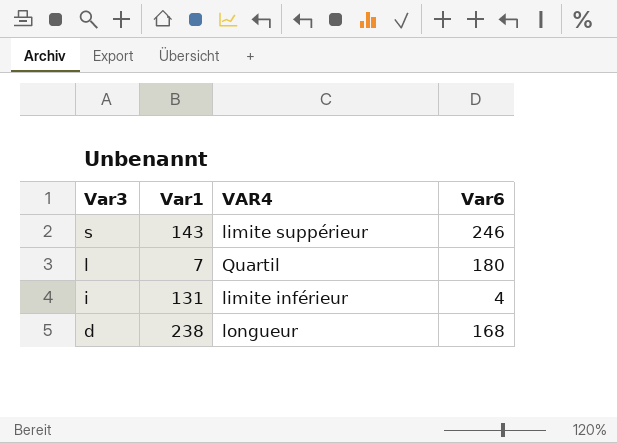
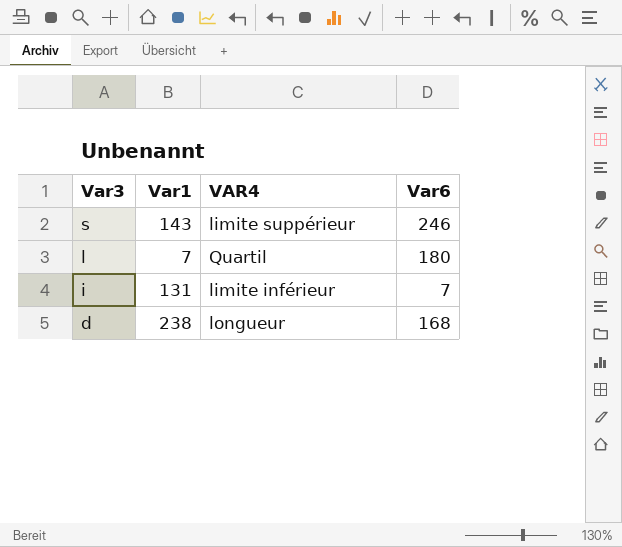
i | Var6: 4 -> 7

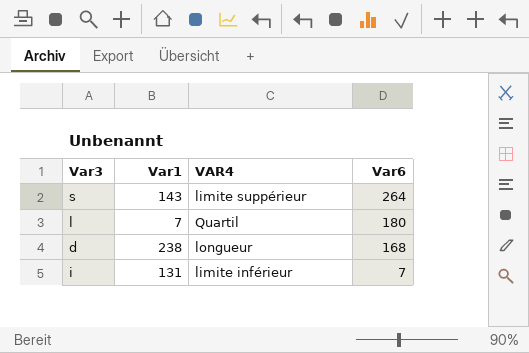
row order: Var3 descending -> Var6 descending
s | Var6: 246 -> 264

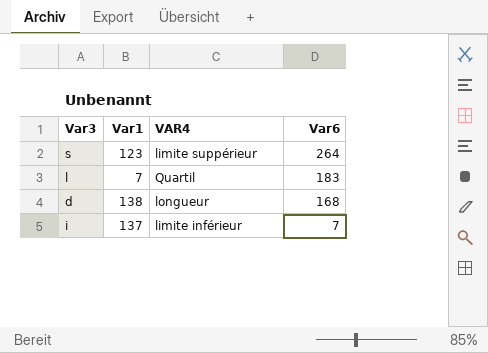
s | Var1: 143 -> 123
l | Var6: 180 -> 183
d | Var1: 238 -> 138
i | Var1: 131 -> 137

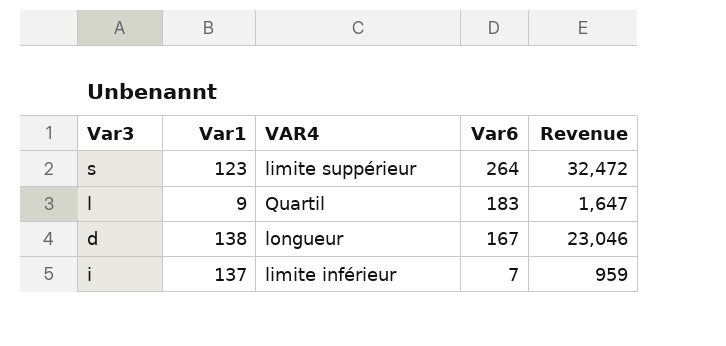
column Revenue | formula: none -> [Var1] * [Var6]
l | Var1: 7 -> 9
d | Var6: 168 -> 167

